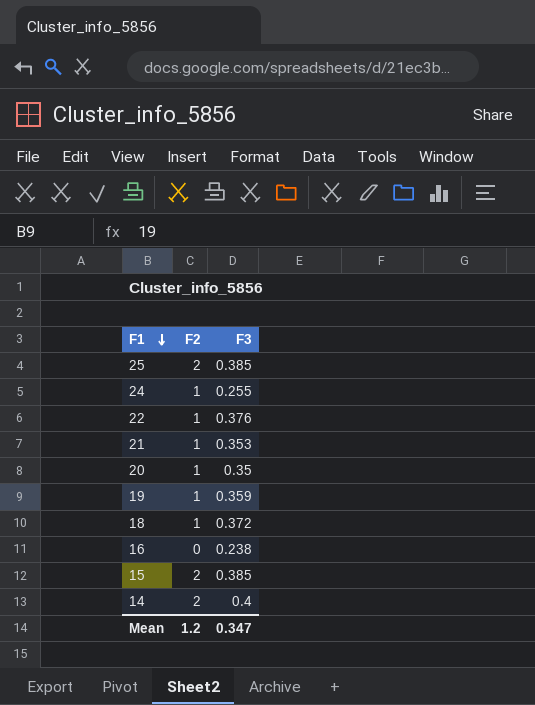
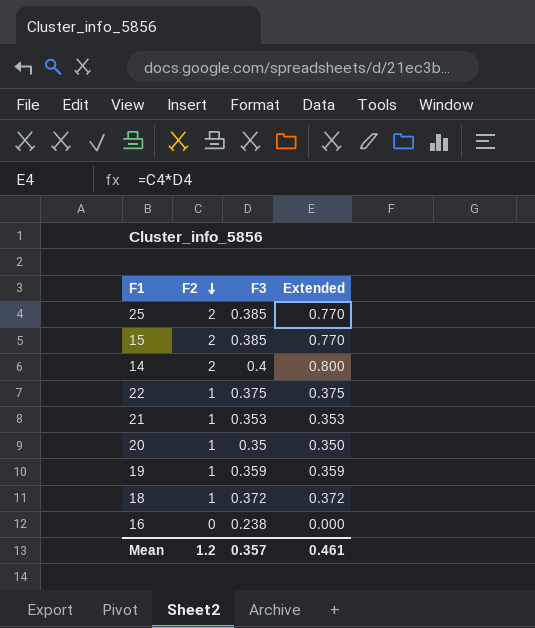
row order: F1 descending -> F2 descending
column Extended | formula: none -> [F2] * [F3]
row 24: 1 | 0.255 -> none
22 | F3: 0.376 -> 0.375
Mean | F3: 0.347 -> 0.357

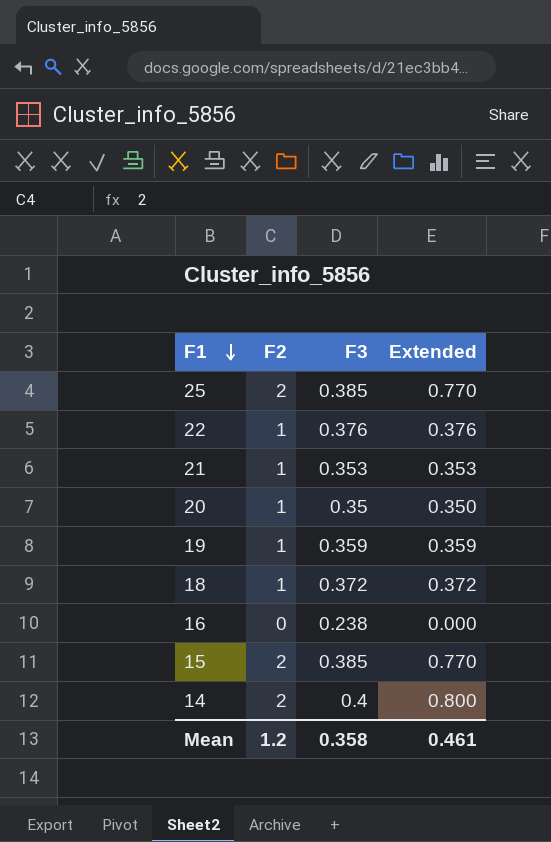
row order: F2 descending -> F1 descending
22 | F3: 0.375 -> 0.376
22 | Extended: 0.375 -> 0.376
Mean | F3: 0.357 -> 0.358

